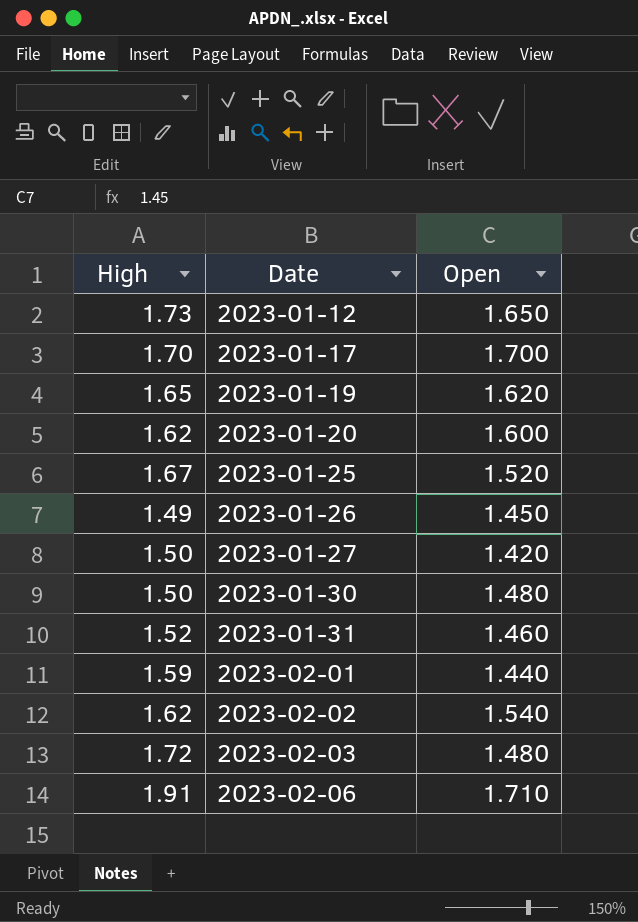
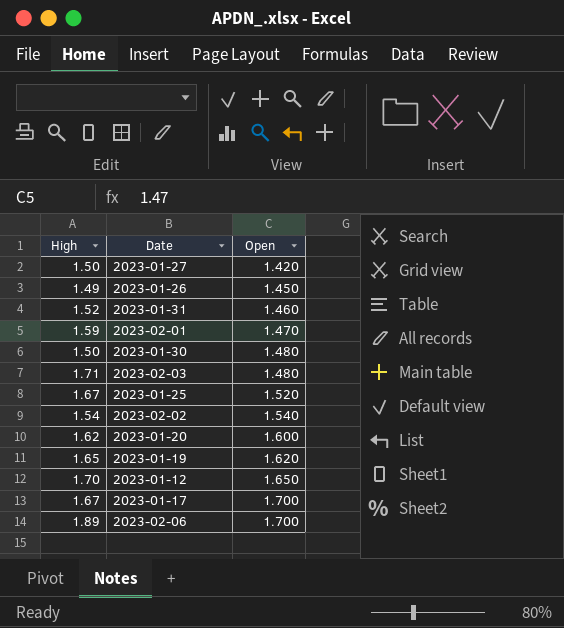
row order: Date ascending -> Open ascending
2023-02-01 | Open: 1.440 -> 1.470
2023-02-03 | High: 1.72 -> 1.71
2023-02-02 | High: 1.62 -> 1.54
2023-01-12 | High: 1.73 -> 1.70
2023-01-17 | High: 1.70 -> 1.67
2023-02-06 | High: 1.91 -> 1.89
2023-02-06 | Open: 1.710 -> 1.700

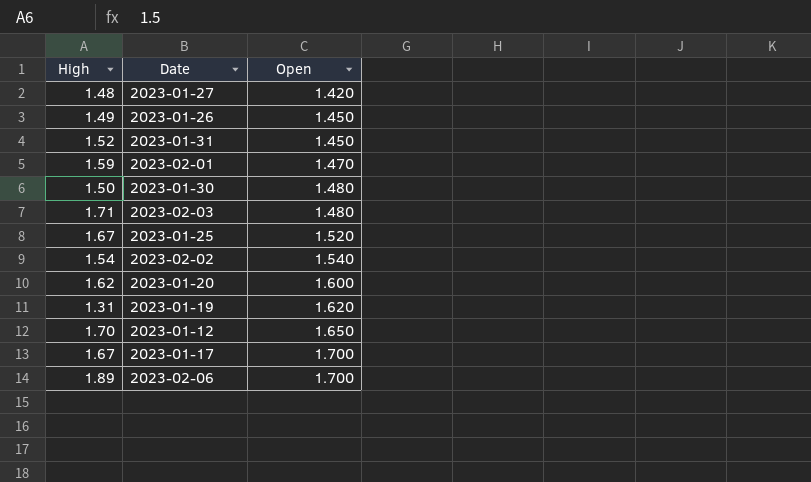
2023-01-27 | High: 1.50 -> 1.48
2023-01-31 | Open: 1.460 -> 1.450
2023-01-19 | High: 1.65 -> 1.31

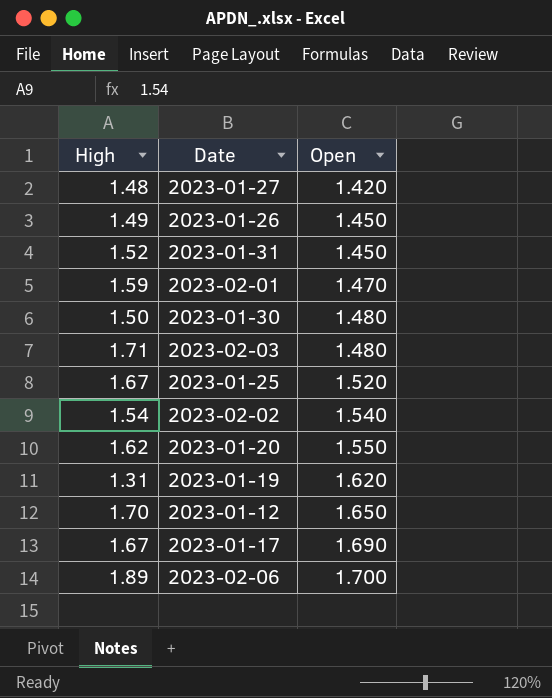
2023-01-20 | Open: 1.600 -> 1.550
2023-01-17 | Open: 1.700 -> 1.690

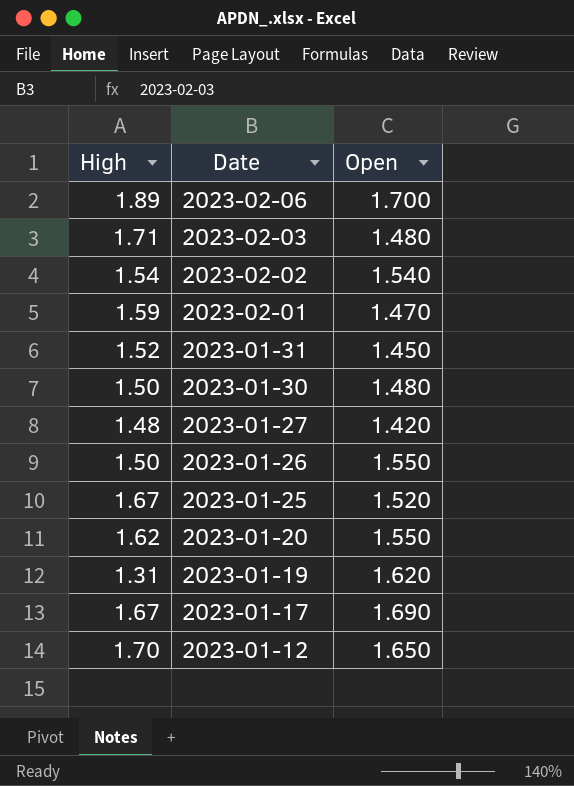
row order: Open ascending -> Date descending
2023-01-26 | High: 1.49 -> 1.50
2023-01-26 | Open: 1.450 -> 1.550

